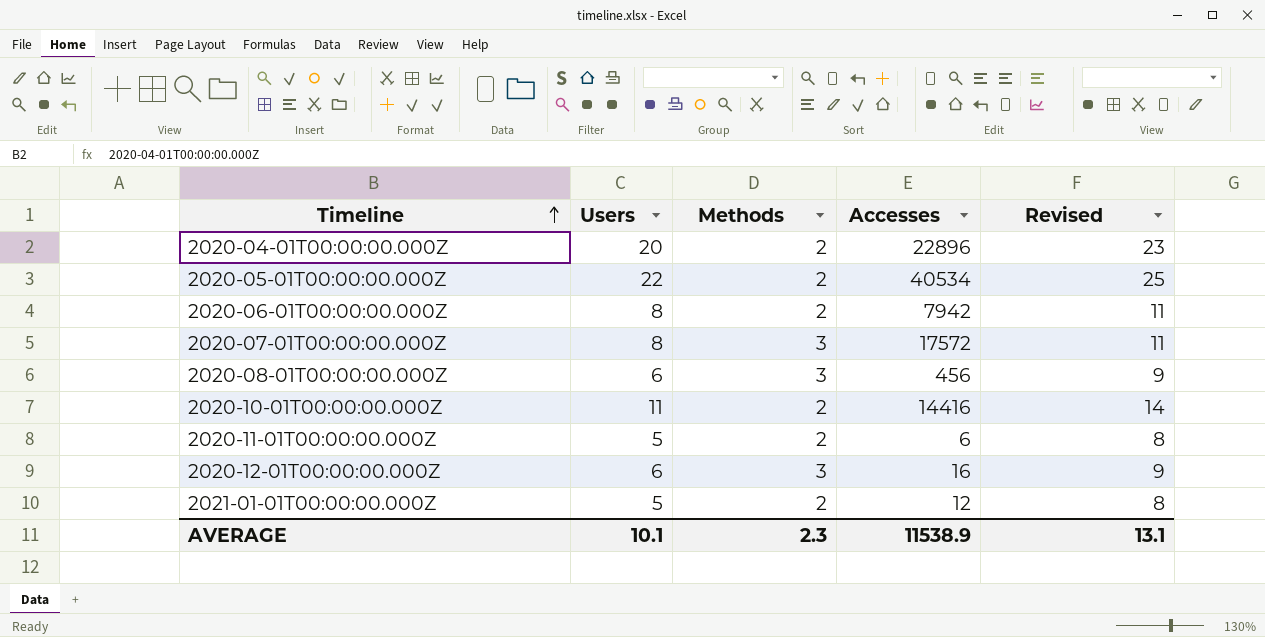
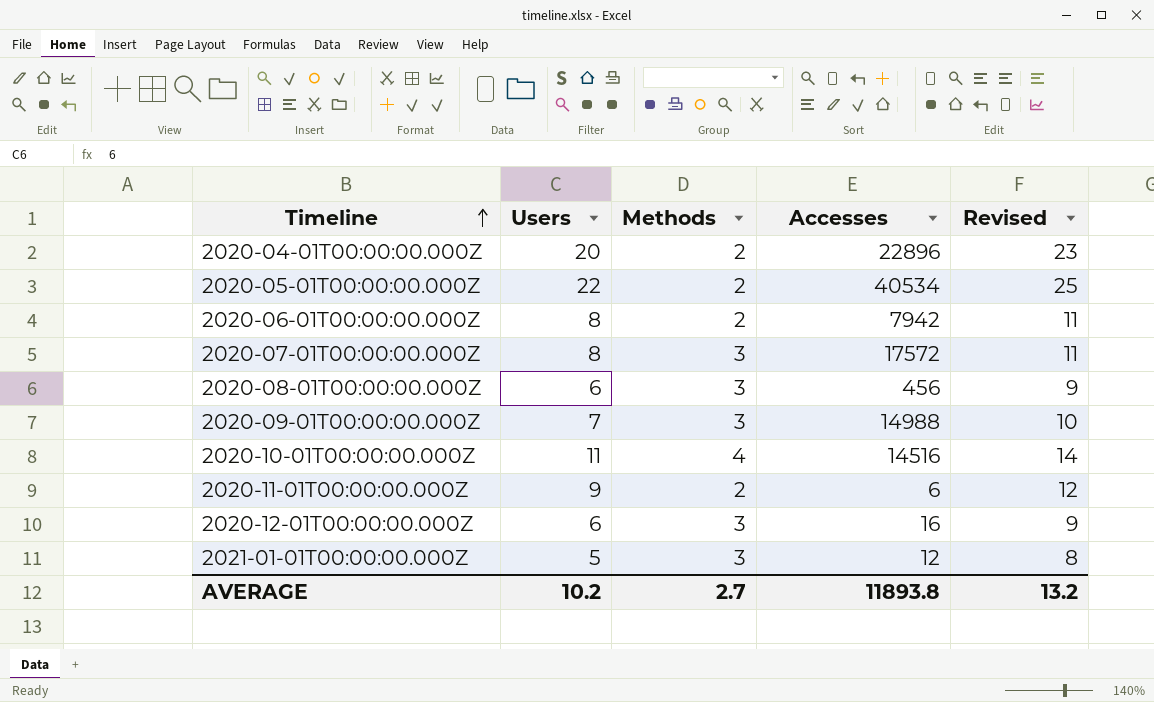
row 2020-09-01T00:00:00.000Z: none -> 7 | 3 | 14988 | 10
2020-10-01T00:00:00.000Z | Methods: 2 -> 4
2020-10-01T00:00:00.000Z | Accesses: 14416 -> 14516
2020-11-01T00:00:00.000Z | Users: 5 -> 9
2020-11-01T00:00:00.000Z | Revised: 8 -> 12
2021-01-01T00:00:00.000Z | Methods: 2 -> 3
AVERAGE | Users: 10.1 -> 10.2
AVERAGE | Methods: 2.3 -> 2.7
AVERAGE | Accesses: 11538.9 -> 11893.8
AVERAGE | Revised: 13.1 -> 13.2

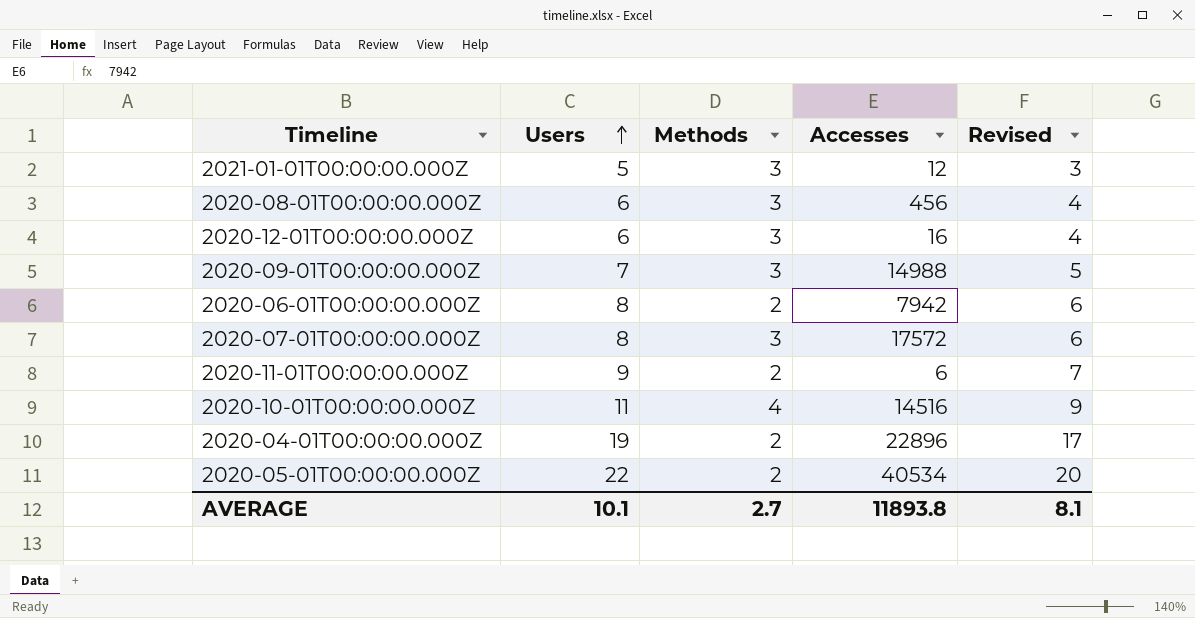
row order: Timeline ascending -> Users ascending
column Revised | formula: [Users] + 3 -> [Users] - 2
2020-04-01T00:00:00.000Z | Users: 20 -> 19
AVERAGE | Users: 10.2 -> 10.1
AVERAGE | Revised: 13.2 -> 8.1

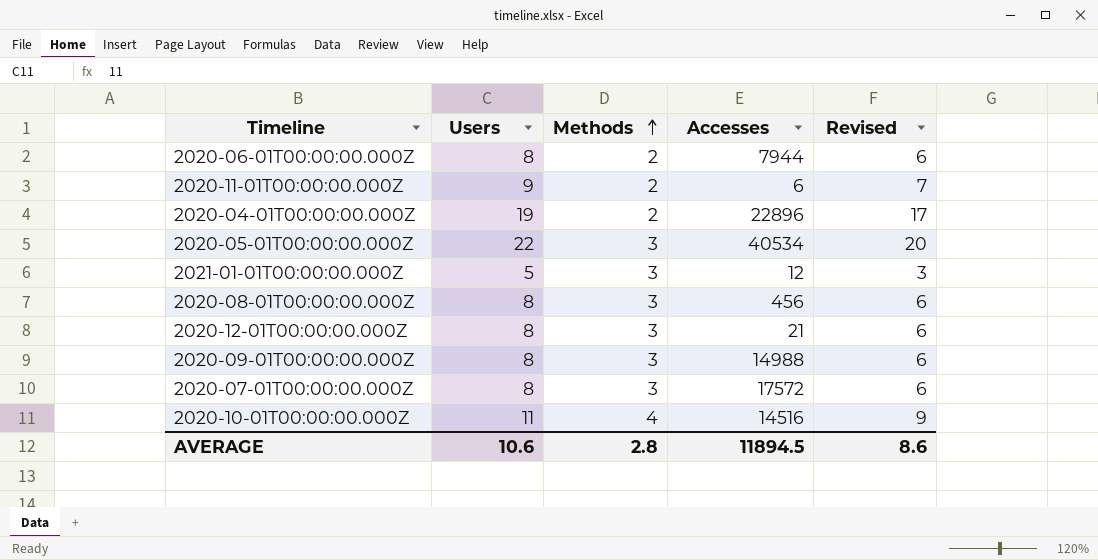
row order: Users ascending -> Methods ascending
2020-06-01T00:00:00.000Z | Accesses: 7942 -> 7944
2020-05-01T00:00:00.000Z | Methods: 2 -> 3
2020-08-01T00:00:00.000Z | Users: 6 -> 8
2020-08-01T00:00:00.000Z | Revised: 4 -> 6
2020-12-01T00:00:00.000Z | Users: 6 -> 8
2020-12-01T00:00:00.000Z | Accesses: 16 -> 21
2020-12-01T00:00:00.000Z | Revised: 4 -> 6
2020-09-01T00:00:00.000Z | Users: 7 -> 8
2020-09-01T00:00:00.000Z | Revised: 5 -> 6
AVERAGE | Users: 10.1 -> 10.6
AVERAGE | Methods: 2.7 -> 2.8
AVERAGE | Accesses: 11893.8 -> 11894.5
AVERAGE | Revised: 8.1 -> 8.6

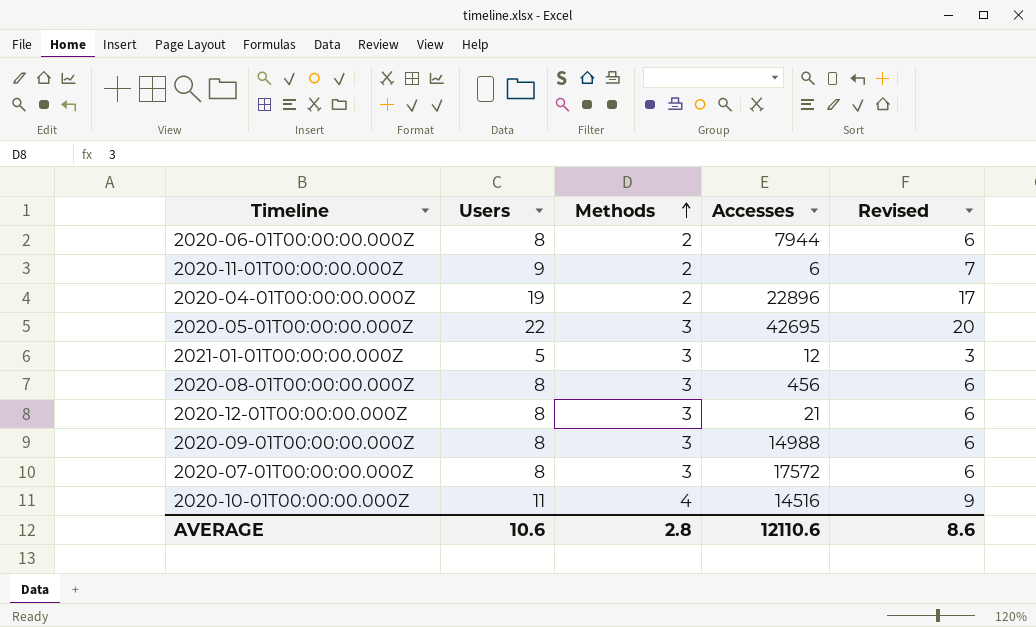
2020-05-01T00:00:00.000Z | Accesses: 40534 -> 42695
AVERAGE | Accesses: 11894.5 -> 12110.6

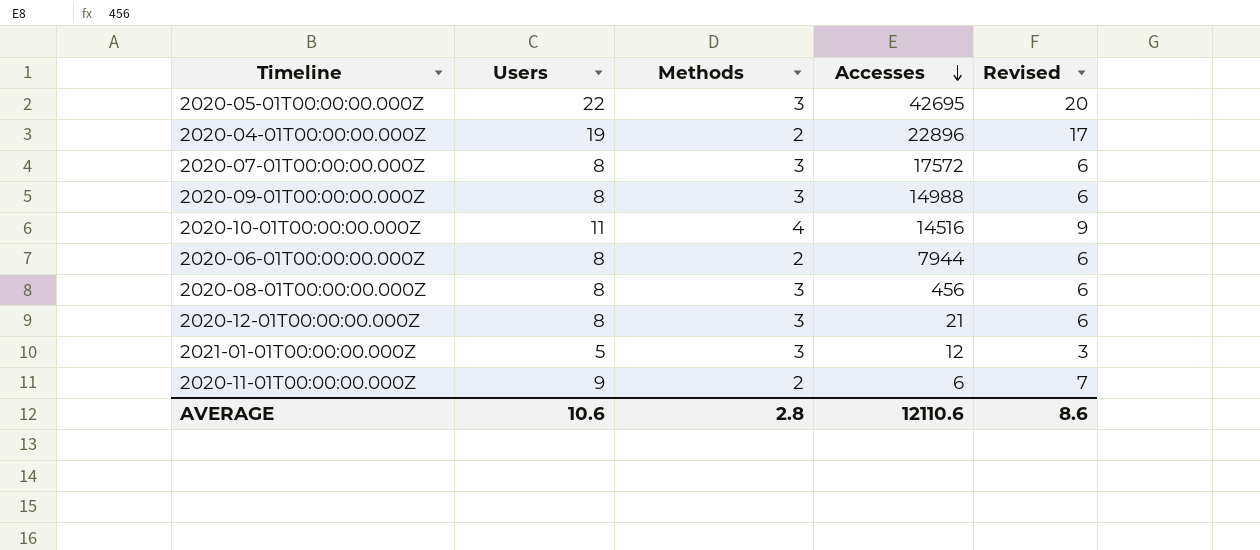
row order: Methods ascending -> Accesses descending

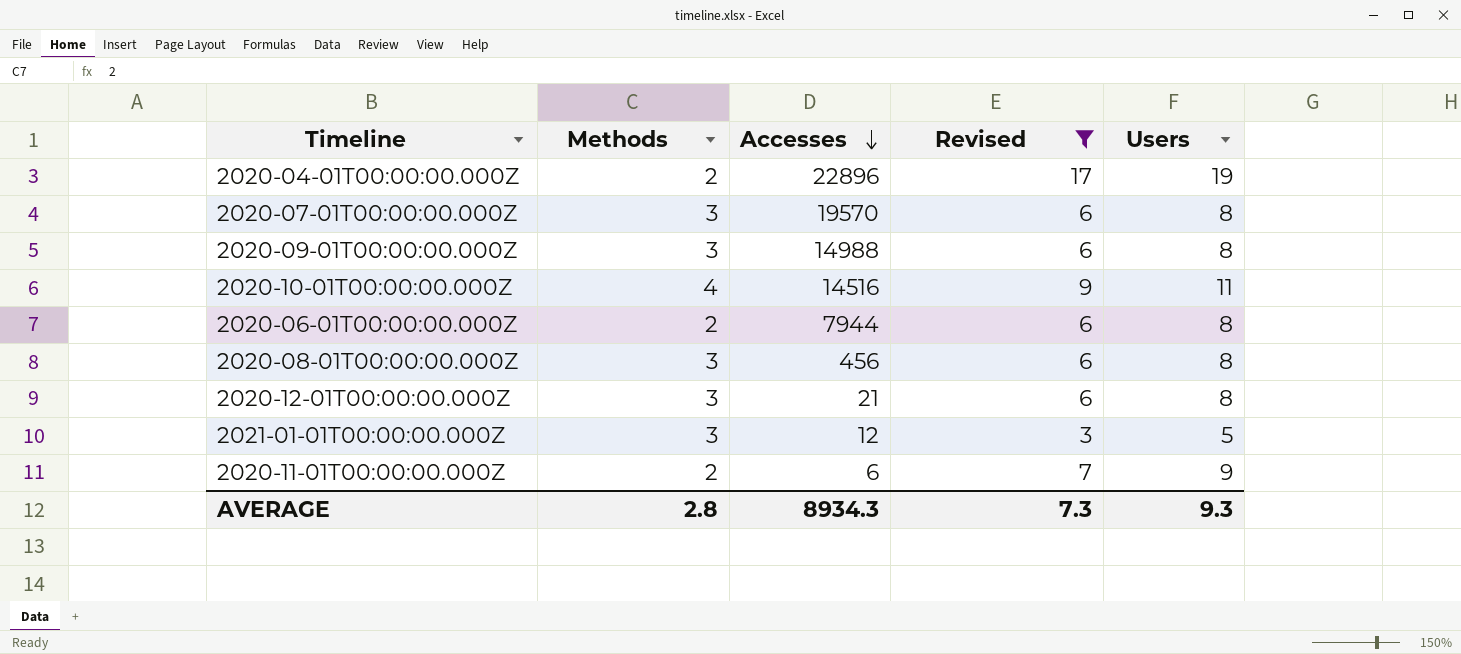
filter: none -> Revised != 20
column Users | position: 2 -> 5
2020-07-01T00:00:00.000Z | Accesses: 17572 -> 19570
AVERAGE | Accesses: 12110.6 -> 8934.3
AVERAGE | Revised: 8.6 -> 7.3
AVERAGE | Users: 10.6 -> 9.3

